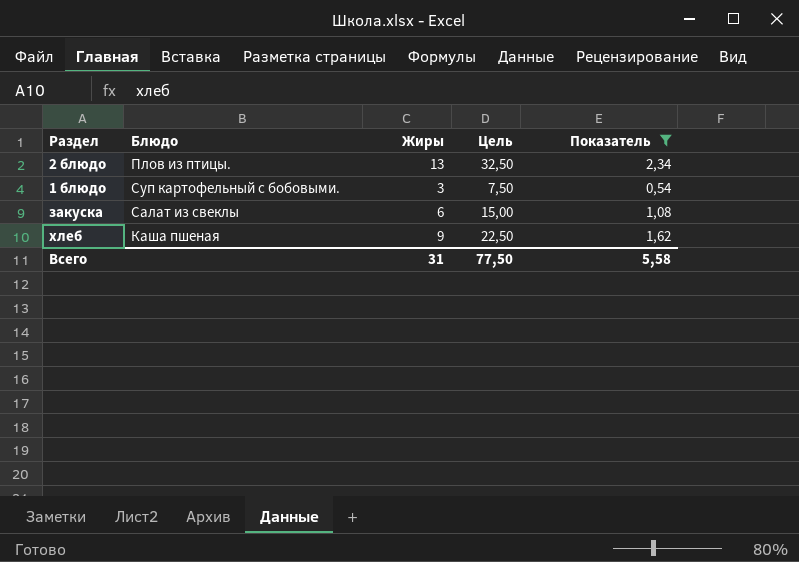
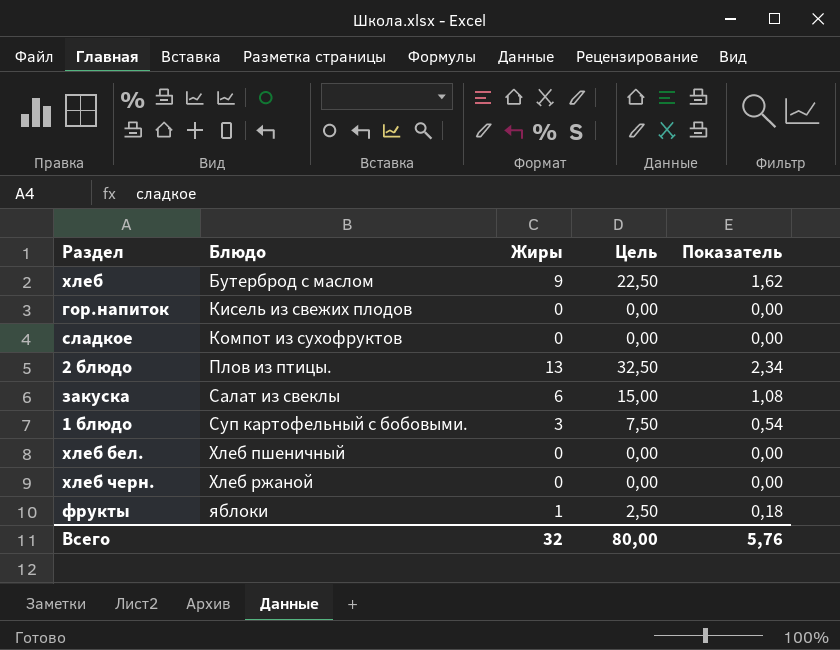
filter: Показатель >= 0,54 -> none
row order: none -> Блюдо ascending
хлеб | Блюдо: Каша пшеная -> Бутерброд с маслом
Всего | Жиры: 31 -> 32
Всего | Цель: 77,50 -> 80,00
Всего | Показатель: 5,58 -> 5,76

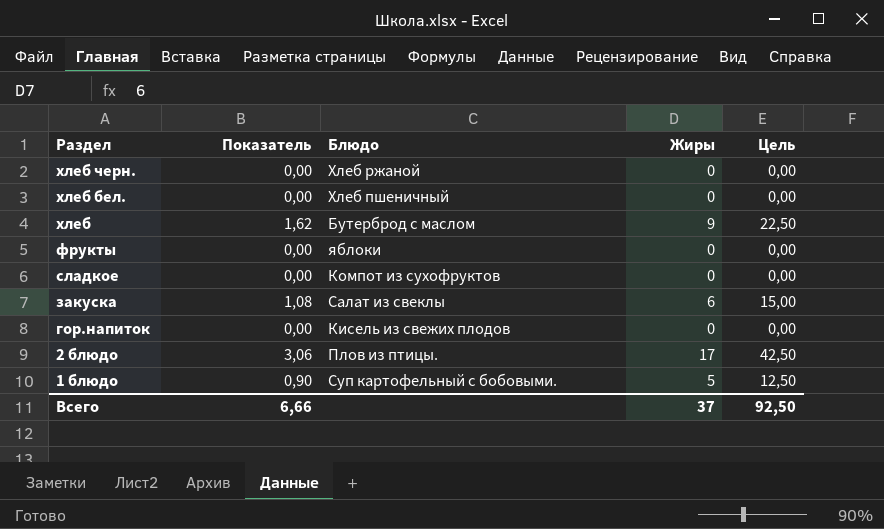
row order: Блюдо ascending -> Раздел descending
column Показатель | position: 5 -> 2
фрукты | Показатель: 0,18 -> 0,00
фрукты | Жиры: 1 -> 0
фрукты | Цель: 2,50 -> 0,00
2 блюдо | Показатель: 2,34 -> 3,06
2 блюдо | Жиры: 13 -> 17
2 блюдо | Цель: 32,50 -> 42,50
1 блюдо | Показатель: 0,54 -> 0,90
1 блюдо | Жиры: 3 -> 5
1 блюдо | Цель: 7,50 -> 12,50
Всего | Показатель: 5,76 -> 6,66
Всего | Жиры: 32 -> 37
Всего | Цель: 80,00 -> 92,50

